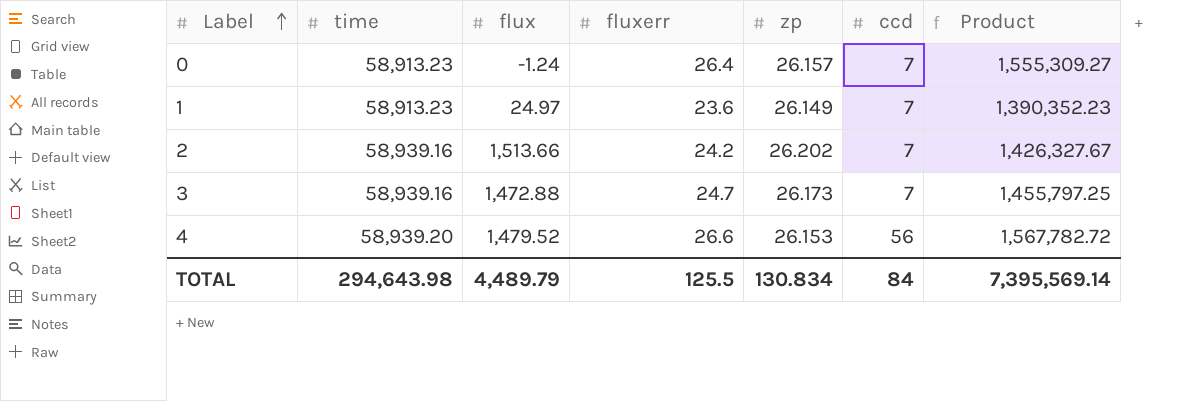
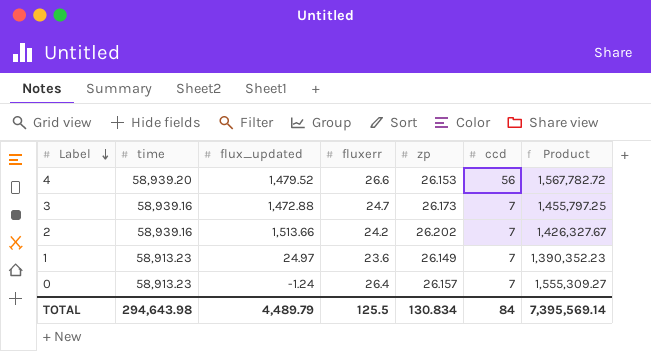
row order: Label ascending -> Label descending
column name: flux -> flux_updated

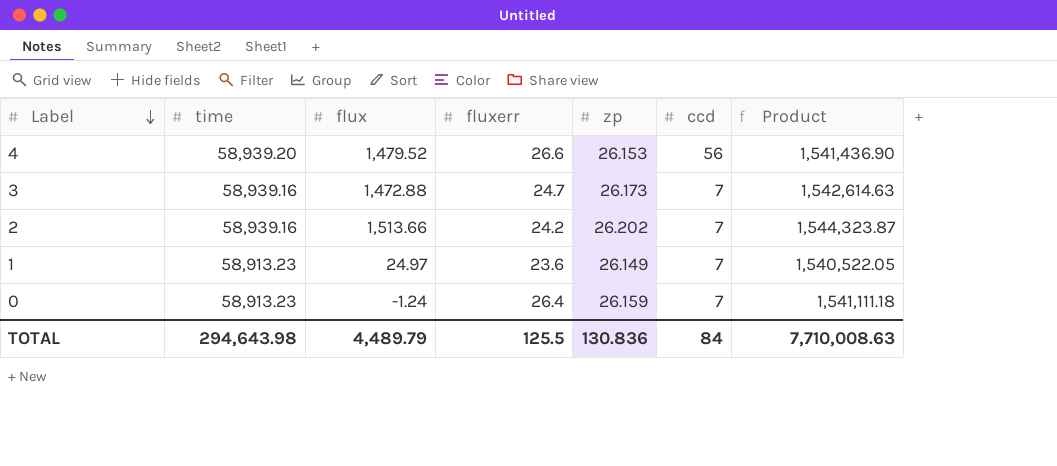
column name: flux_updated -> flux
column Product | formula: [time] * [fluxerr] -> [time] * [zp]
0 | zp: 26.157 -> 26.159
TOTAL | zp: 130.834 -> 130.836
TOTAL | Product: 7,395,569.14 -> 7,710,008.63

